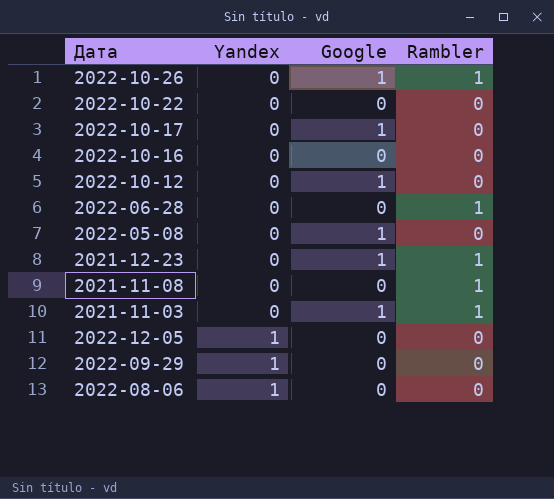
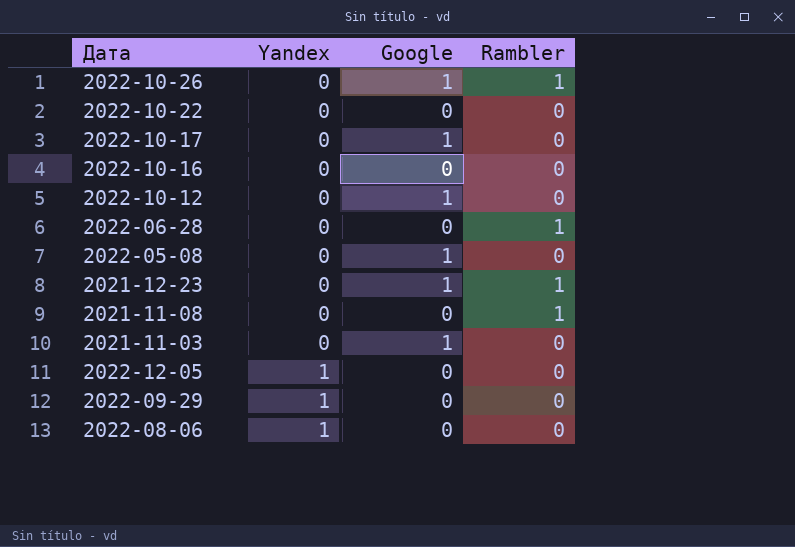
2021-11-03 | Rambler: 1 -> 0

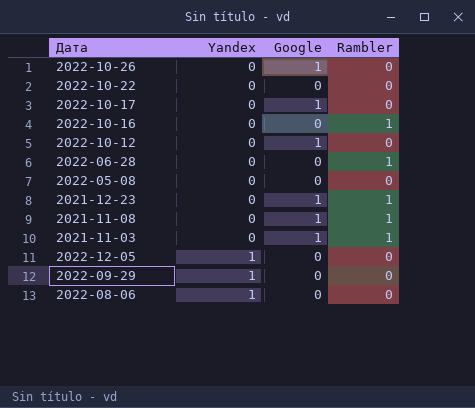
2022-10-26 | Rambler: 1 -> 0
2022-10-16 | Rambler: 0 -> 1
2022-05-08 | Google: 1 -> 0
2021-11-08 | Google: 0 -> 1
2021-11-03 | Rambler: 0 -> 1

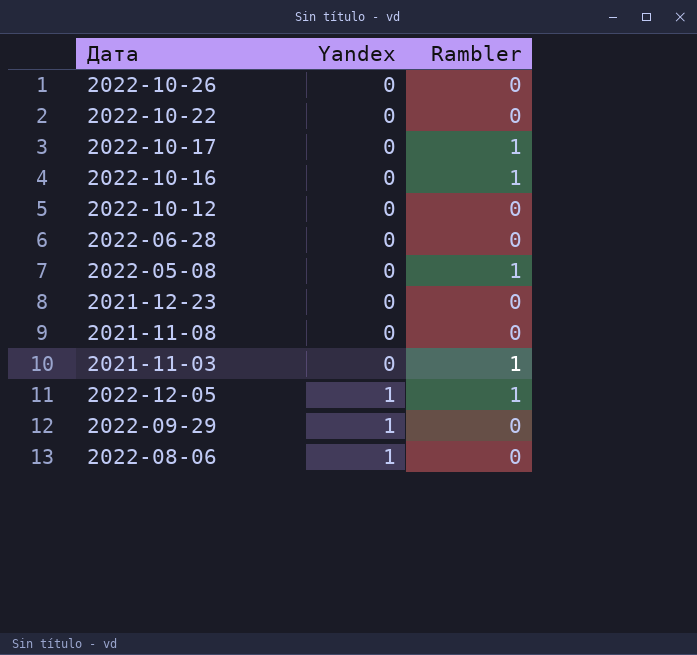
column Google | position: 3 -> none
2022-10-17 | Rambler: 0 -> 1
2022-06-28 | Rambler: 1 -> 0
2022-05-08 | Rambler: 0 -> 1
2021-12-23 | Rambler: 1 -> 0
2021-11-08 | Rambler: 1 -> 0
2022-12-05 | Rambler: 0 -> 1

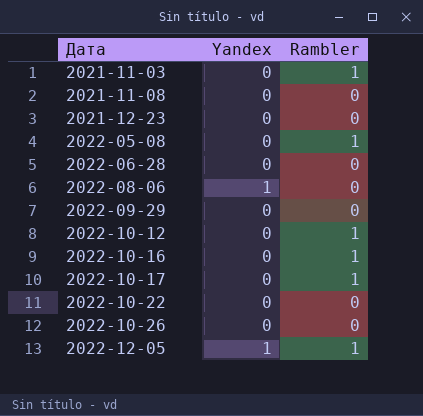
row order: Yandex ascending -> Дата ascending
2022-09-29 | Yandex: 1 -> 0
2022-10-12 | Rambler: 0 -> 1

